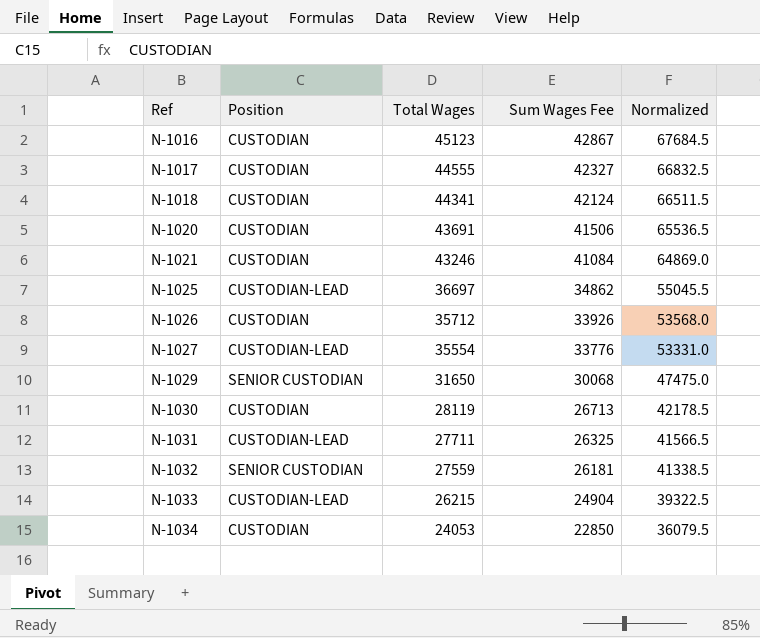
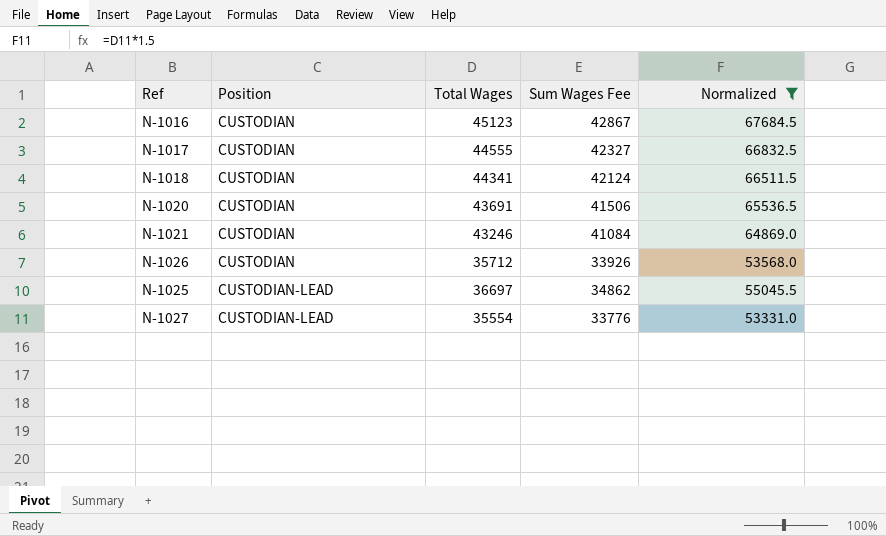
filter: none -> Normalized >= 53331.0
row order: Ref ascending -> Position ascending

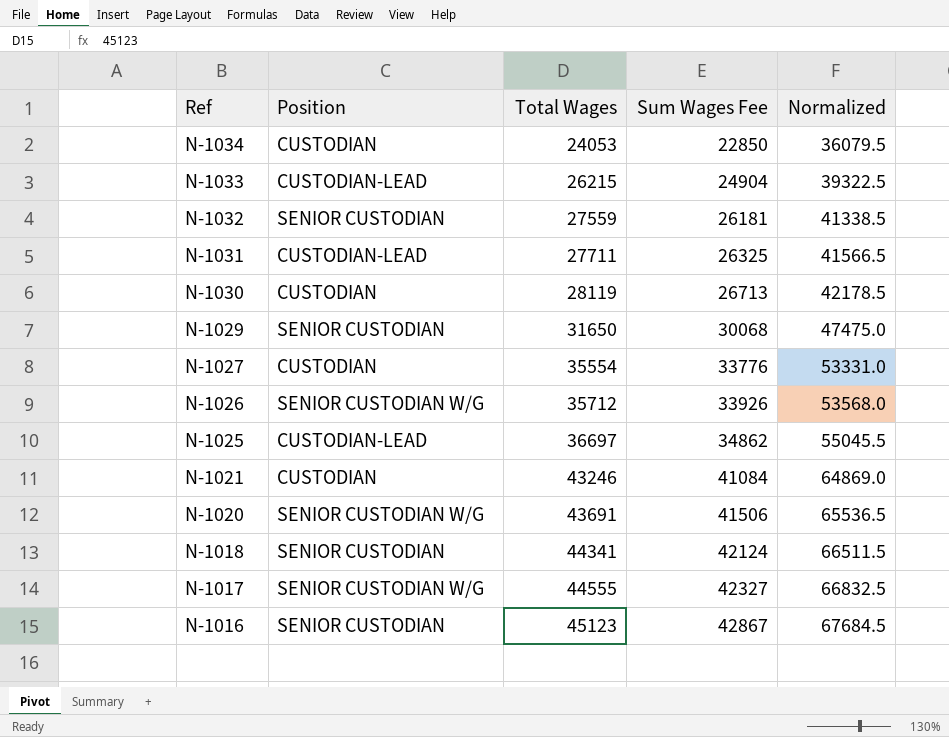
filter: Normalized >= 53331.0 -> none
row order: Position ascending -> Ref descending
N-1027 | Position: CUSTODIAN-LEAD -> CUSTODIAN
N-1026 | Position: CUSTODIAN -> SENIOR CUSTODIAN W/G
N-1020 | Position: CUSTODIAN -> SENIOR CUSTODIAN W/G
N-1018 | Position: CUSTODIAN -> SENIOR CUSTODIAN
N-1017 | Position: CUSTODIAN -> SENIOR CUSTODIAN W/G
N-1016 | Position: CUSTODIAN -> SENIOR CUSTODIAN

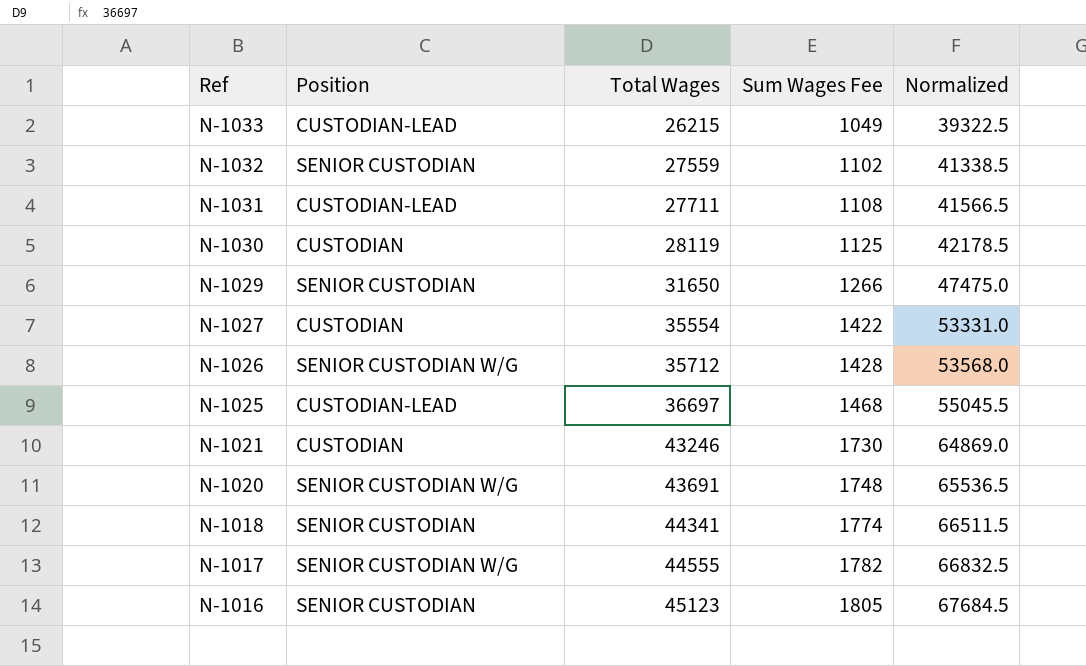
column Sum Wages Fee | formula: [Total Wages] * 0.95 -> [Total Wages] * 0.04
row N-1034: CUSTODIAN | 24053 | 22850 | 36079.5 -> none

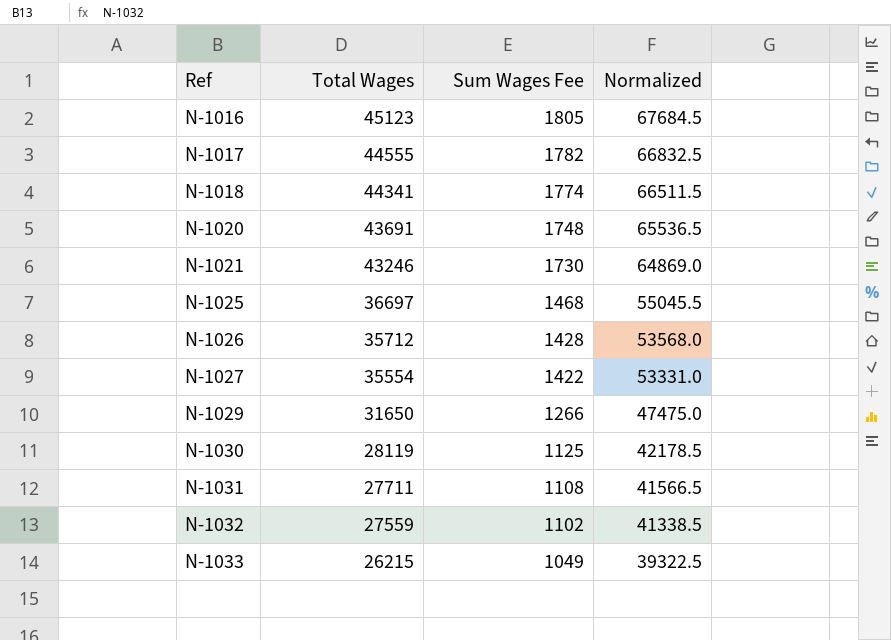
row order: Ref descending -> Ref ascending
column Position | position: 2 -> none

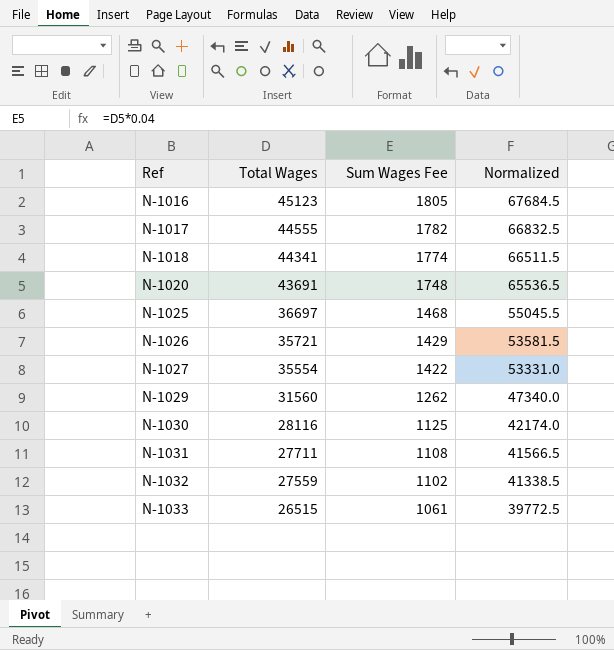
row N-1021: 43246 | 1730 | 64869.0 -> none
N-1026 | Total Wages: 35712 -> 35721
N-1026 | Sum Wages Fee: 1428 -> 1429
N-1026 | Normalized: 53568.0 -> 53581.5
N-1029 | Total Wages: 31650 -> 31560
N-1029 | Sum Wages Fee: 1266 -> 1262
N-1029 | Normalized: 47475.0 -> 47340.0
N-1030 | Total Wages: 28119 -> 28116
N-1030 | Normalized: 42178.5 -> 42174.0
N-1033 | Total Wages: 26215 -> 26515
N-1033 | Sum Wages Fee: 1049 -> 1061
N-1033 | Normalized: 39322.5 -> 39772.5

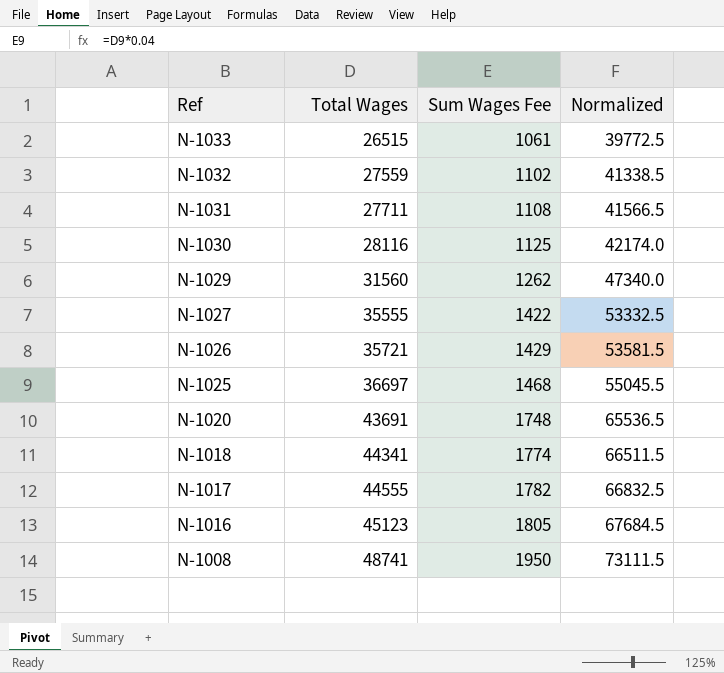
row order: Ref ascending -> Ref descending
N-1027 | Total Wages: 35554 -> 35555
N-1027 | Normalized: 53331.0 -> 53332.5
row N-1008: none -> 48741 | 1950 | 73111.5

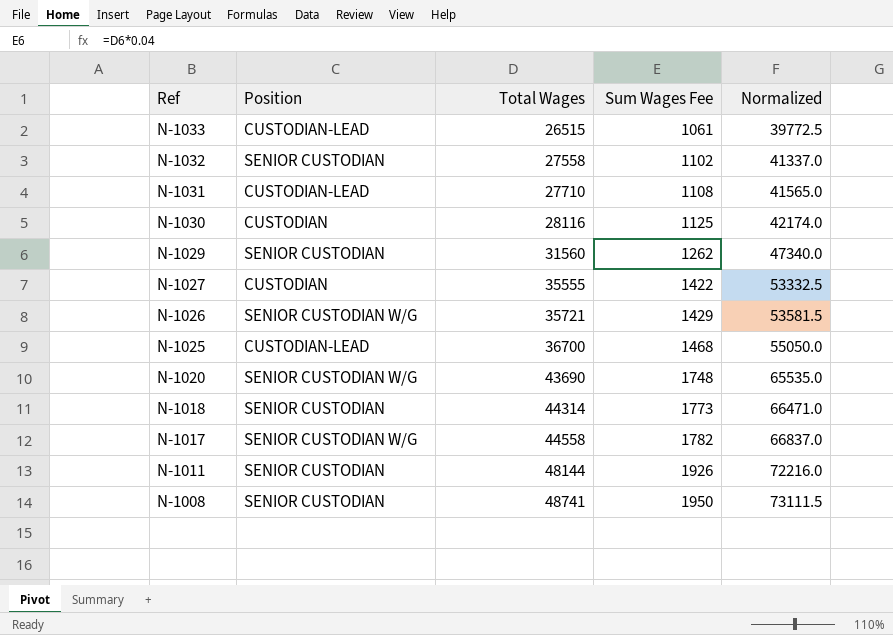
column Position | position: none -> 2
row N-1016: 45123 | 1805 | 67684.5 -> none
N-1032 | Total Wages: 27559 -> 27558
N-1032 | Normalized: 41338.5 -> 41337.0
N-1031 | Total Wages: 27711 -> 27710
N-1031 | Normalized: 41566.5 -> 41565.0
N-1025 | Total Wages: 36697 -> 36700
N-1025 | Normalized: 55045.5 -> 55050.0
N-1020 | Total Wages: 43691 -> 43690
N-1020 | Normalized: 65536.5 -> 65535.0
N-1018 | Total Wages: 44341 -> 44314
N-1018 | Sum Wages Fee: 1774 -> 1773
N-1018 | Normalized: 66511.5 -> 66471.0
N-1017 | Total Wages: 44555 -> 44558
N-1017 | Normalized: 66832.5 -> 66837.0
row N-1011: none -> SENIOR CUSTODIAN | 48144 | 1926 | 72216.0

